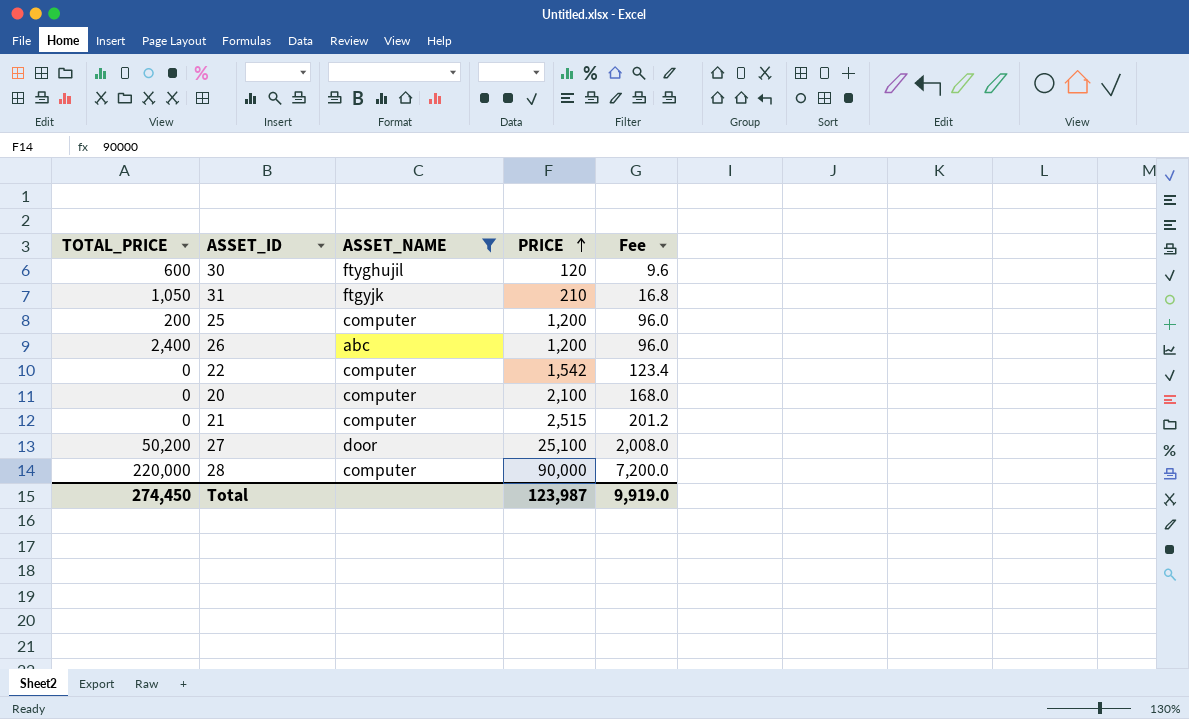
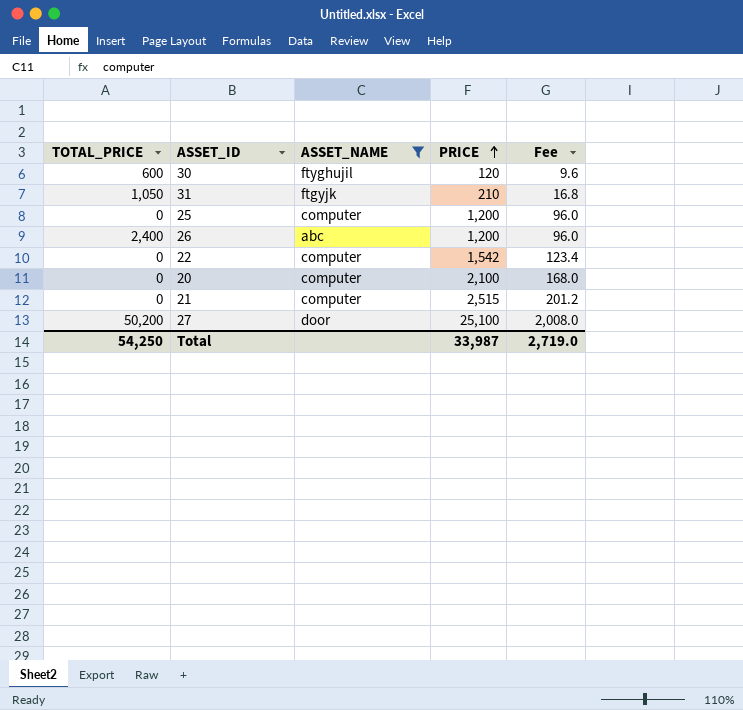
row 28: 220,000 | computer | 90,000 | 7,200.0 -> none
25 | TOTAL_PRICE: 200 -> 0
Total | TOTAL_PRICE: 274,450 -> 54,250
Total | PRICE: 123,987 -> 33,987
Total | Fee: 9,919.0 -> 2,719.0

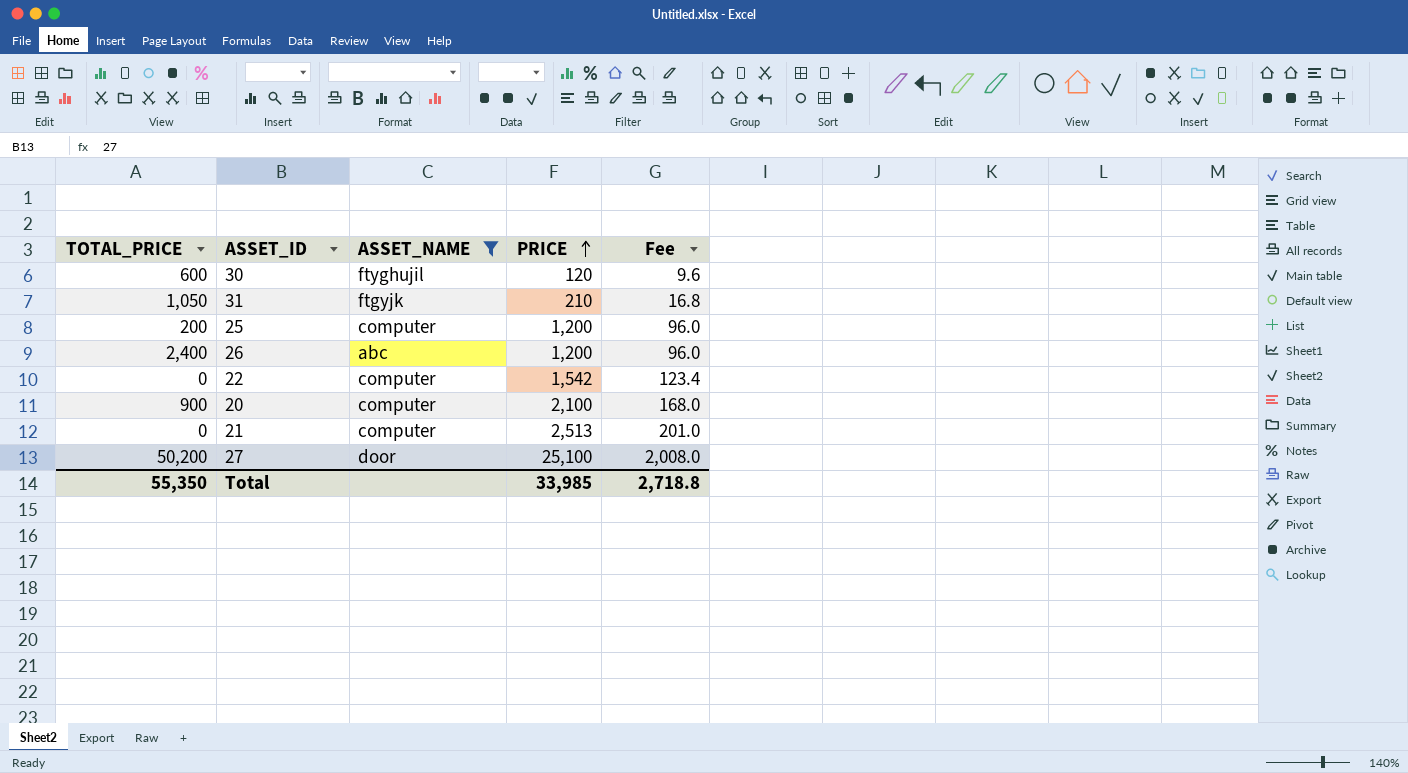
25 | TOTAL_PRICE: 0 -> 200
20 | TOTAL_PRICE: 0 -> 900
21 | PRICE: 2,515 -> 2,513
21 | Fee: 201.2 -> 201.0
Total | TOTAL_PRICE: 54,250 -> 55,350
Total | PRICE: 33,987 -> 33,985
Total | Fee: 2,719.0 -> 2,718.8

